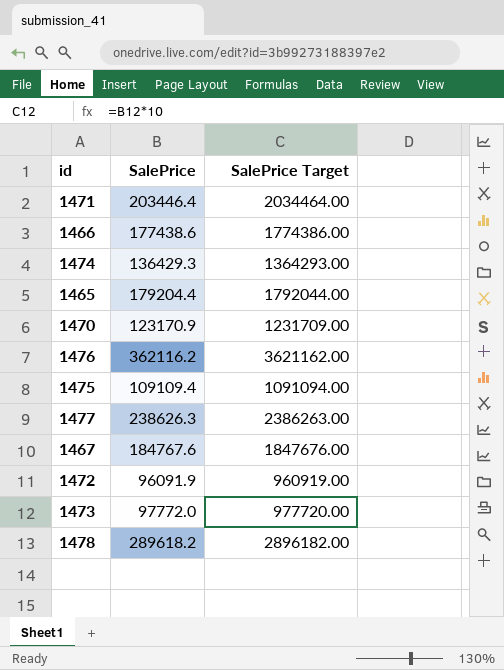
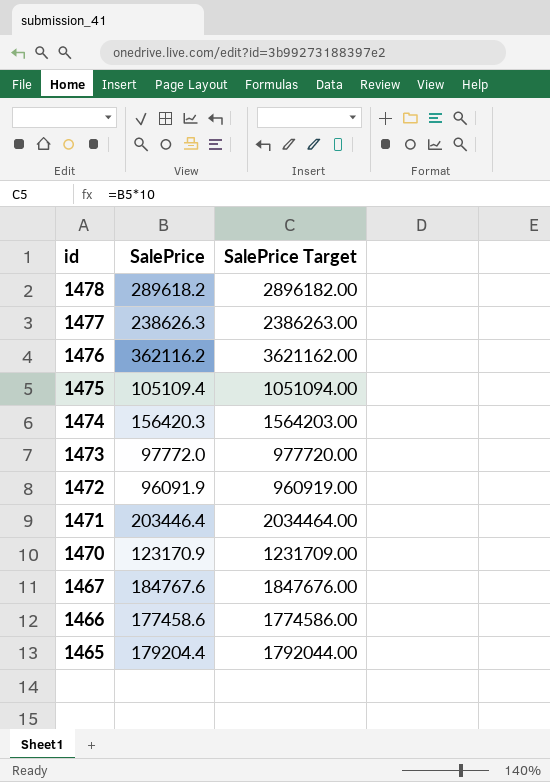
row order: none -> id descending
1475 | SalePrice: 109109.4 -> 105109.4
1475 | SalePrice Target: 1091094.00 -> 1051094.00
1474 | SalePrice: 136429.3 -> 156420.3
1474 | SalePrice Target: 1364293.00 -> 1564203.00
1466 | SalePrice: 177438.6 -> 177458.6
1466 | SalePrice Target: 1774386.00 -> 1774586.00

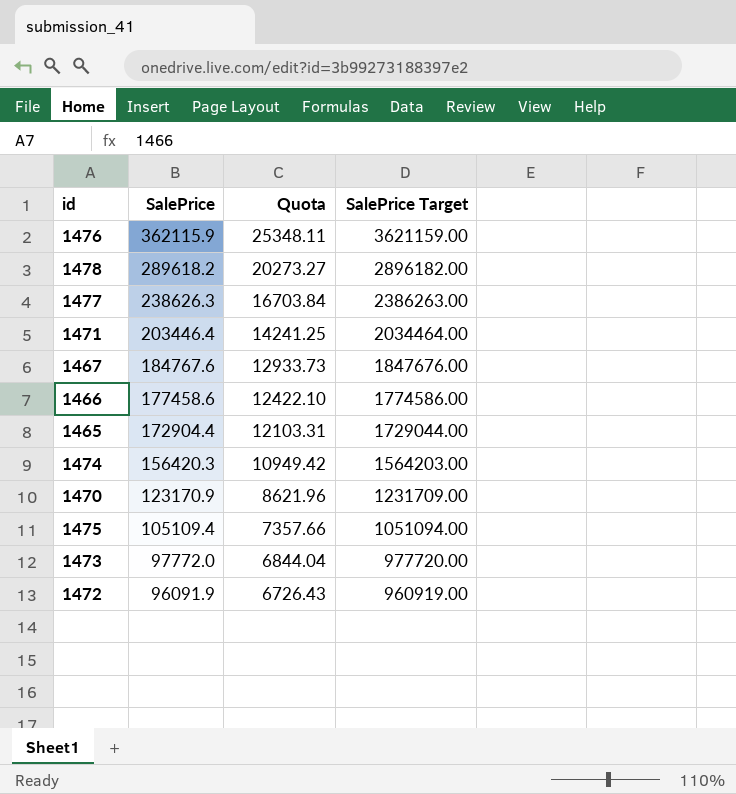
row order: id descending -> SalePrice descending
column Quota | formula: none -> [SalePrice] * 0.07
1476 | SalePrice: 362116.2 -> 362115.9
1476 | SalePrice Target: 3621162.00 -> 3621159.00
1465 | SalePrice: 179204.4 -> 172904.4
1465 | SalePrice Target: 1792044.00 -> 1729044.00

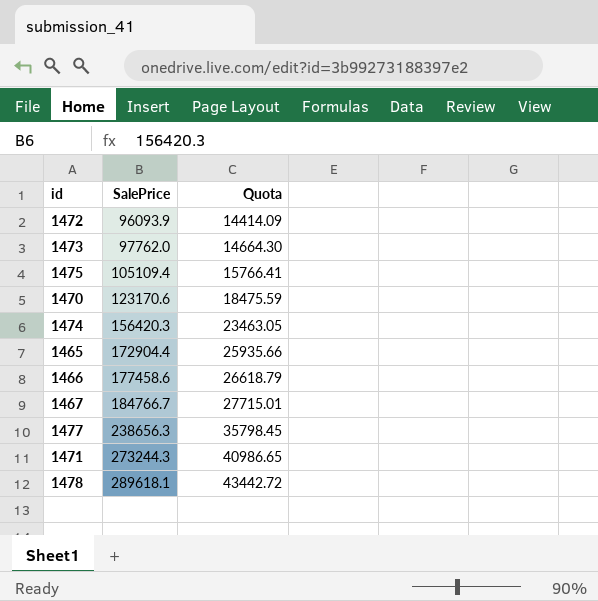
row order: SalePrice descending -> SalePrice ascending
column SalePrice Target | formula: [SalePrice] * 10 -> none
column Quota | formula: [SalePrice] * 0.07 -> [SalePrice] * 0.15
row 1476: 362115.9 | 25348.11 | 3621159.00 -> none
1472 | SalePrice: 96091.9 -> 96093.9
1473 | SalePrice: 97772.0 -> 97762.0
1470 | SalePrice: 123170.9 -> 123170.6
1467 | SalePrice: 184767.6 -> 184766.7
1477 | SalePrice: 238626.3 -> 238656.3
1471 | SalePrice: 203446.4 -> 273244.3
1478 | SalePrice: 289618.2 -> 289618.1

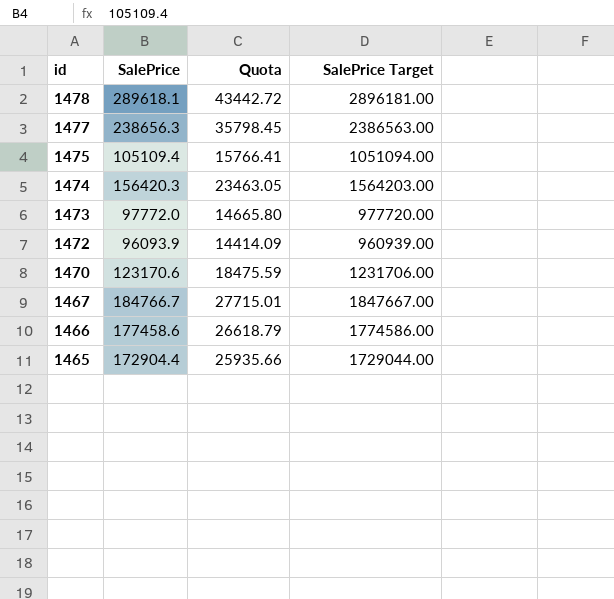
row order: SalePrice ascending -> id descending
column SalePrice Target | formula: none -> [SalePrice] * 10
row 1471: 273244.3 | 40986.65 -> none
1473 | SalePrice: 97762.0 -> 97772.0
1473 | Quota: 14664.30 -> 14665.80

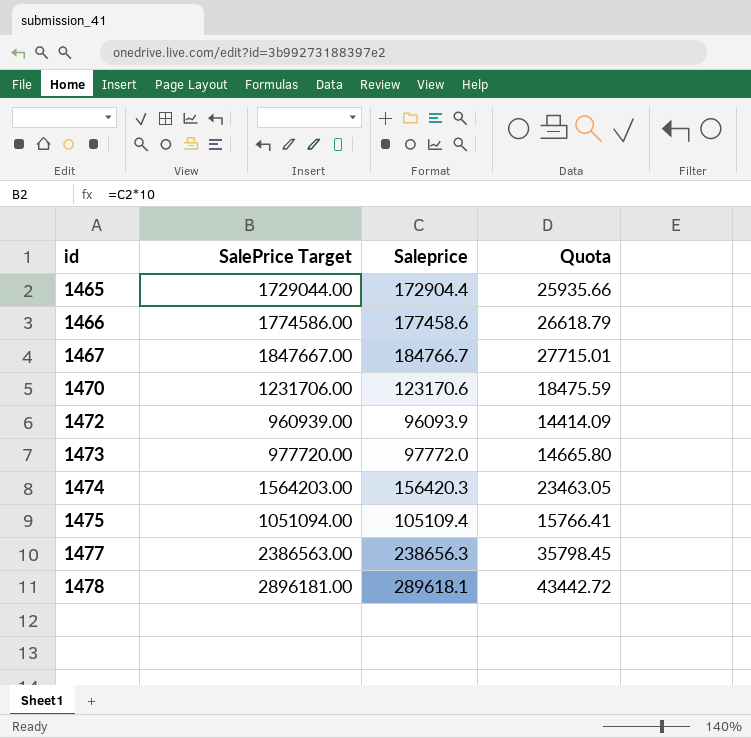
row order: id descending -> id ascending
column SalePrice Target | position: 4 -> 2
column name: SalePrice -> Saleprice

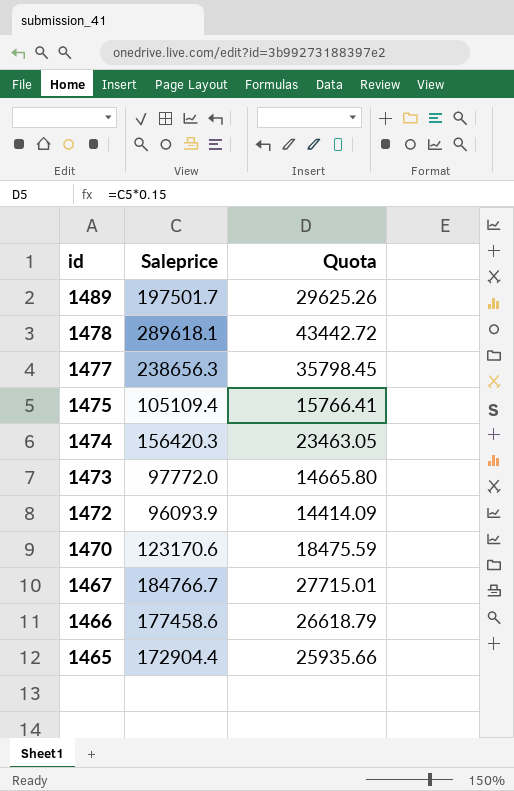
row order: id ascending -> id descending
column SalePrice Target | formula: [Saleprice] * 10 -> none
row 1489: none -> 197501.7 | 29625.26

